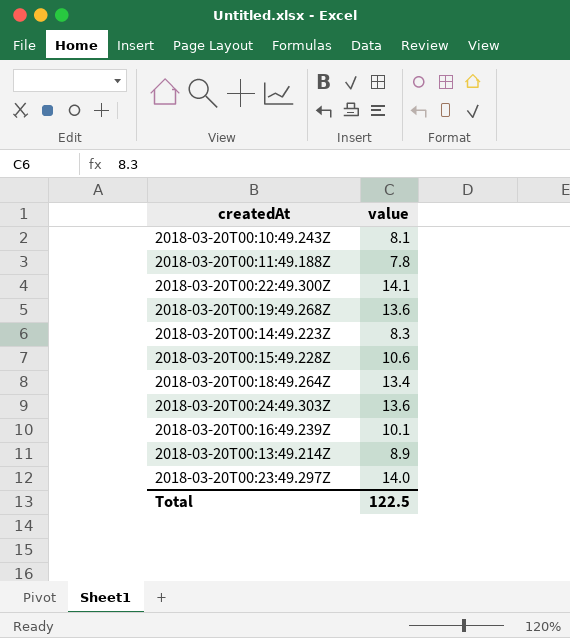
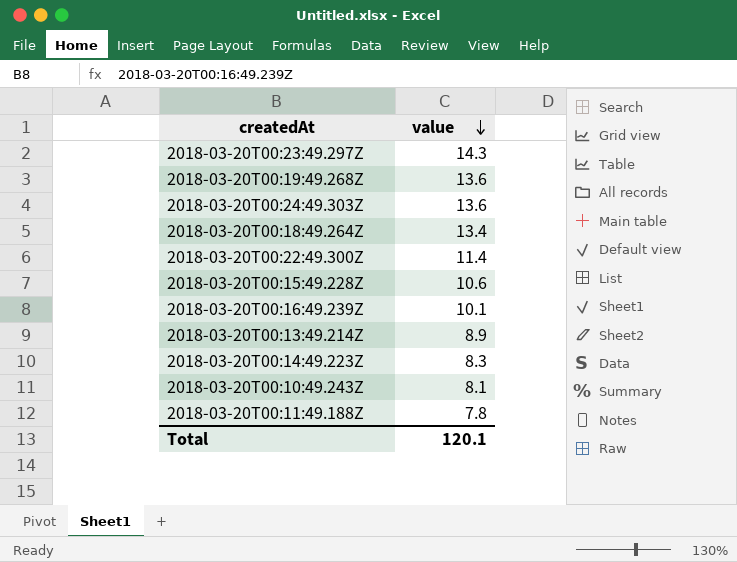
row order: none -> value descending
2018-03-20T00:23:49.297Z | value: 14.0 -> 14.3
2018-03-20T00:22:49.300Z | value: 14.1 -> 11.4
Total | value: 122.5 -> 120.1

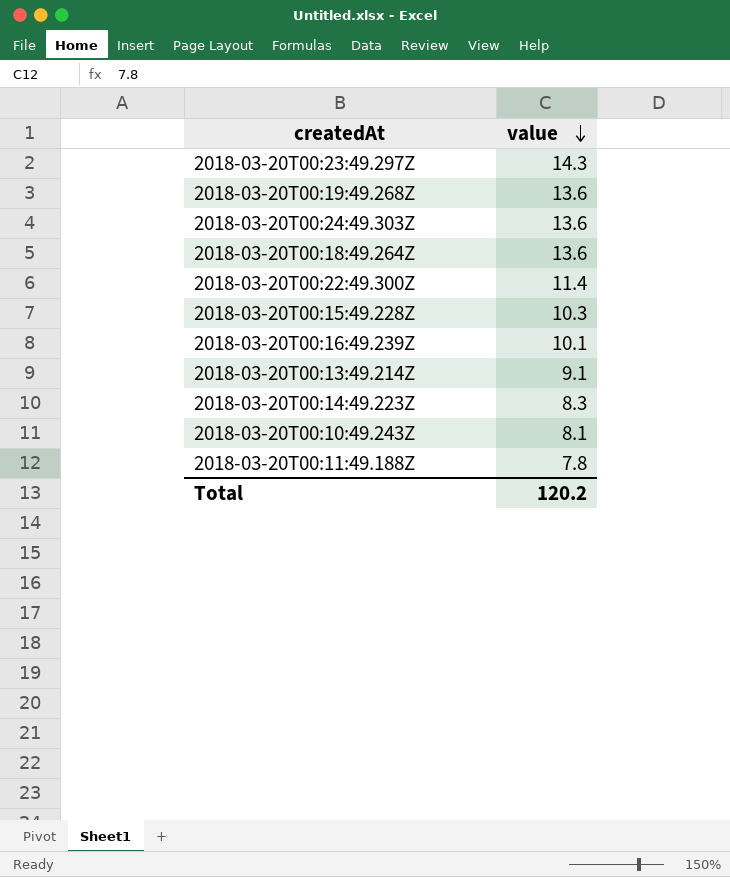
2018-03-20T00:18:49.264Z | value: 13.4 -> 13.6
2018-03-20T00:15:49.228Z | value: 10.6 -> 10.3
2018-03-20T00:13:49.214Z | value: 8.9 -> 9.1
Total | value: 120.1 -> 120.2

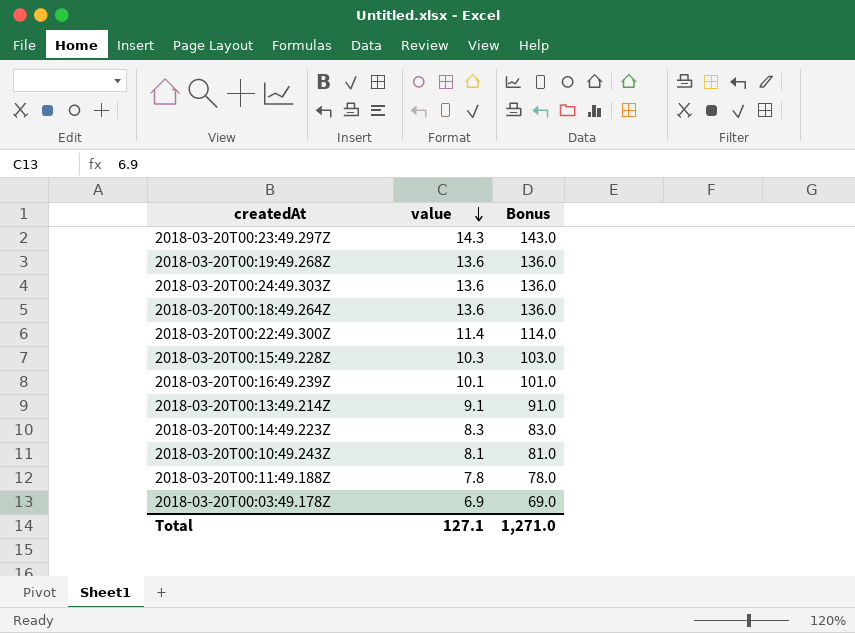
column Bonus | formula: none -> [value] * 10
row 2018-03-20T00:03:49.178Z: none -> 6.9 | 69.0
Total | value: 120.2 -> 127.1

